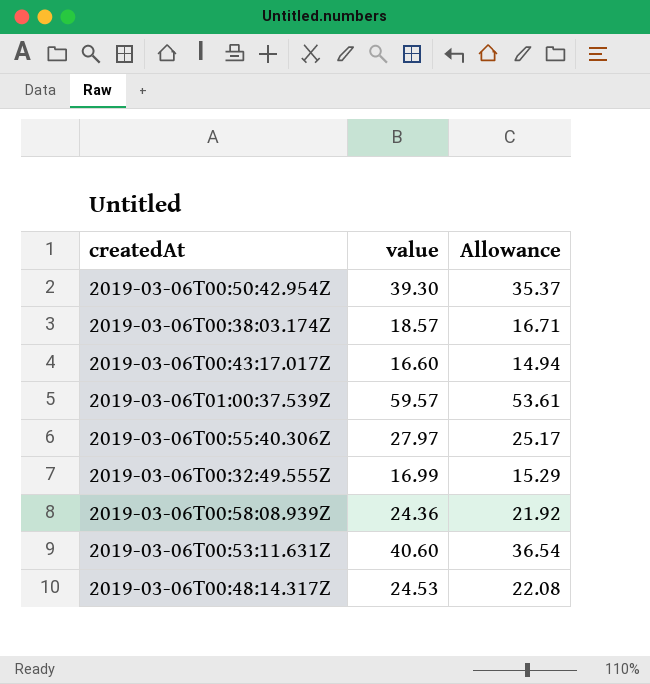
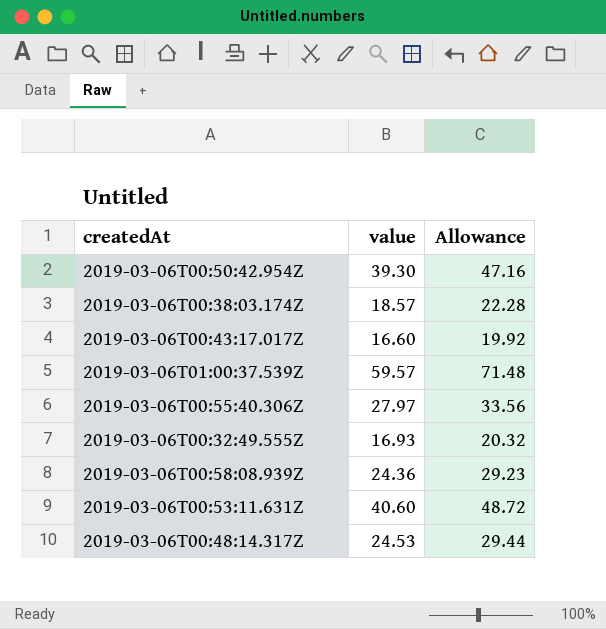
column Allowance | formula: [value] * 0.9 -> [value] * 1.2
2019-03-06T00:32:49.555Z | value: 16.99 -> 16.93

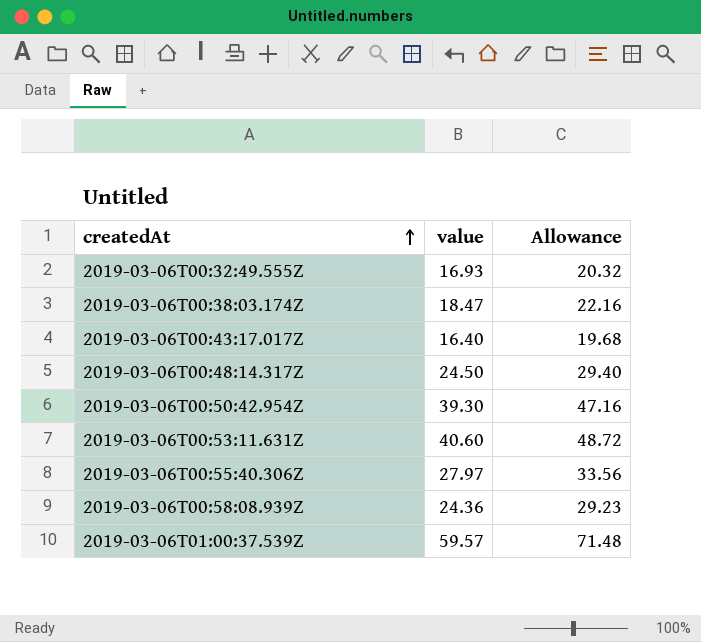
row order: none -> createdAt ascending
2019-03-06T00:38:03.174Z | value: 18.57 -> 18.47
2019-03-06T00:38:03.174Z | Allowance: 22.28 -> 22.16
2019-03-06T00:43:17.017Z | value: 16.60 -> 16.40
2019-03-06T00:43:17.017Z | Allowance: 19.92 -> 19.68
2019-03-06T00:48:14.317Z | value: 24.53 -> 24.50
2019-03-06T00:48:14.317Z | Allowance: 29.44 -> 29.40

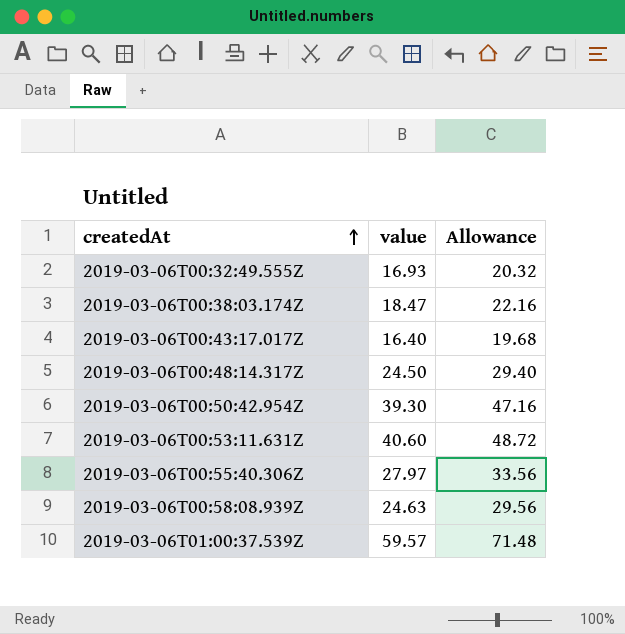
2019-03-06T00:58:08.939Z | value: 24.36 -> 24.63
2019-03-06T00:58:08.939Z | Allowance: 29.23 -> 29.56

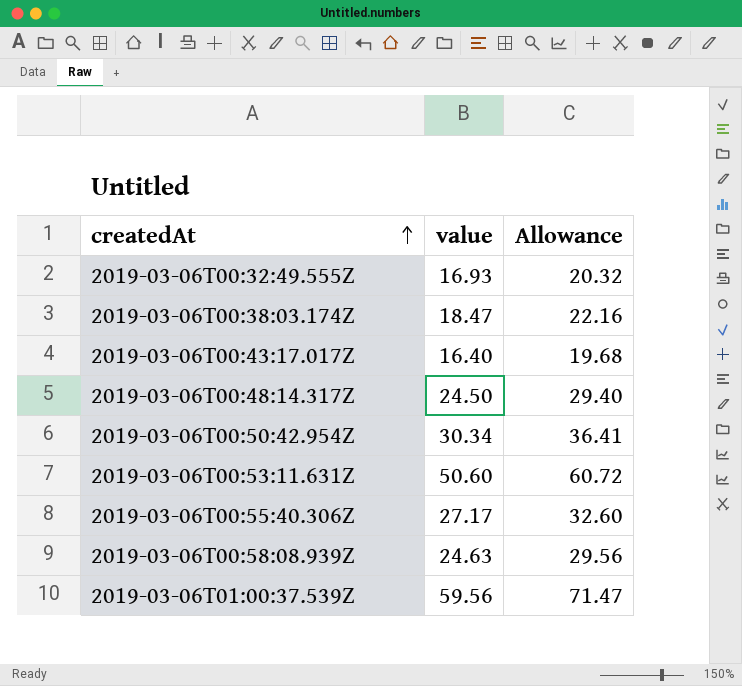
2019-03-06T00:50:42.954Z | value: 39.30 -> 30.34
2019-03-06T00:50:42.954Z | Allowance: 47.16 -> 36.41
2019-03-06T00:53:11.631Z | value: 40.60 -> 50.60
2019-03-06T00:53:11.631Z | Allowance: 48.72 -> 60.72
2019-03-06T00:55:40.306Z | value: 27.97 -> 27.17
2019-03-06T00:55:40.306Z | Allowance: 33.56 -> 32.60
2019-03-06T01:00:37.539Z | value: 59.57 -> 59.56
2019-03-06T01:00:37.539Z | Allowance: 71.48 -> 71.47

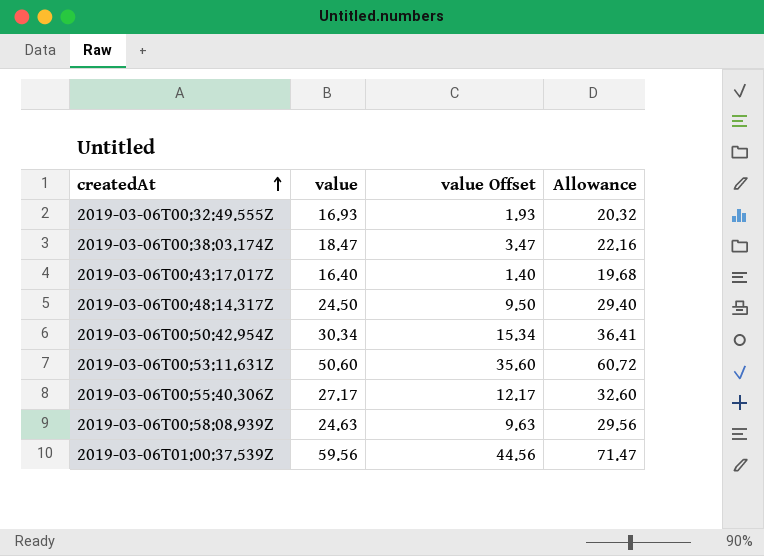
column value Offset | formula: none -> [value] - 15

